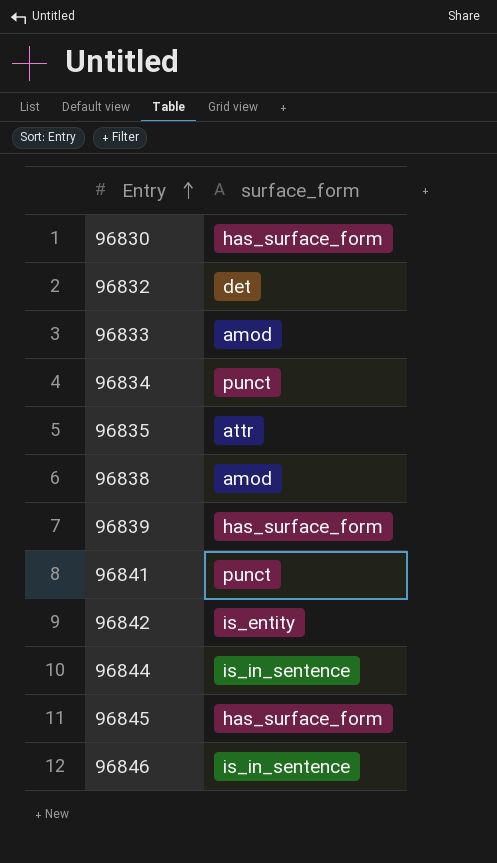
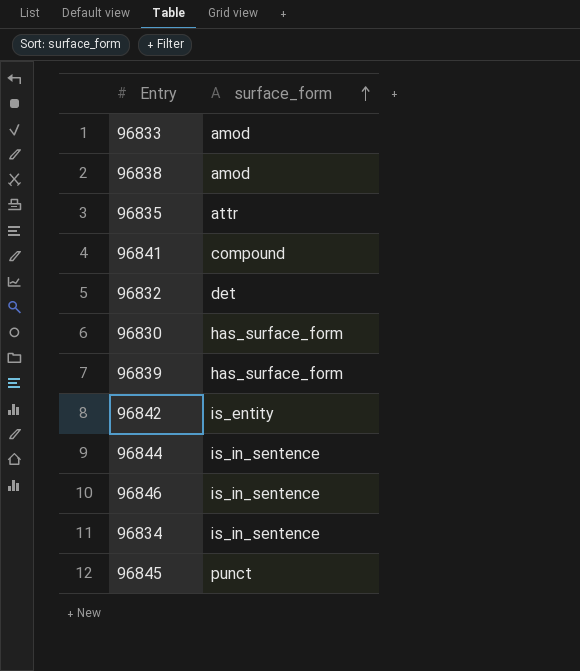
row order: Entry ascending -> surface_form ascending
96841 | surface_form: punct -> compound
96834 | surface_form: punct -> is_in_sentence
96845 | surface_form: has_surface_form -> punct

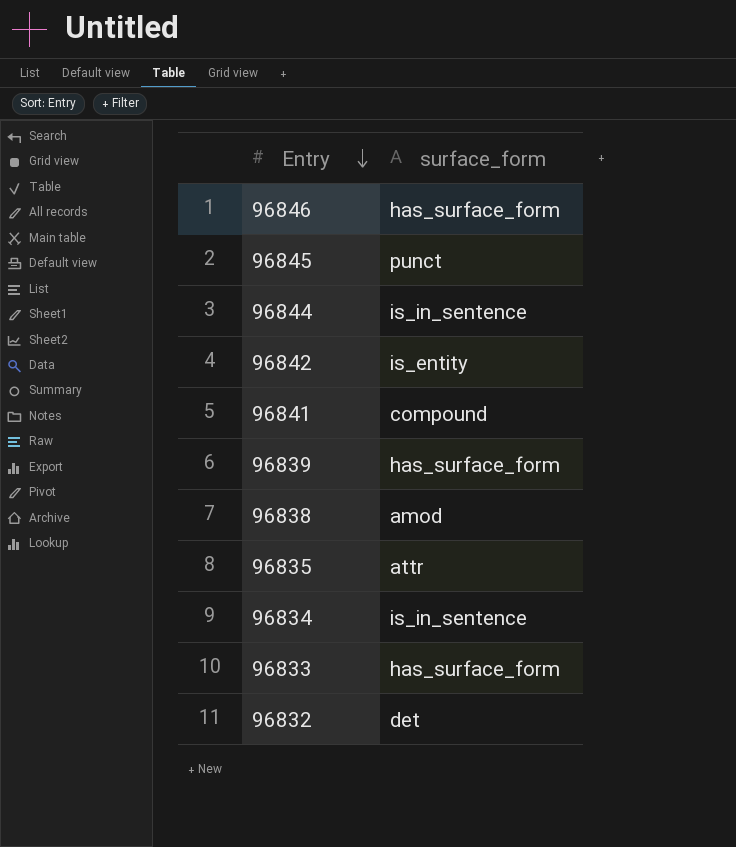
row order: surface_form ascending -> Entry descending
row 96830: has_surface_form -> none
96846 | surface_form: is_in_sentence -> has_surface_form
96833 | surface_form: amod -> has_surface_form

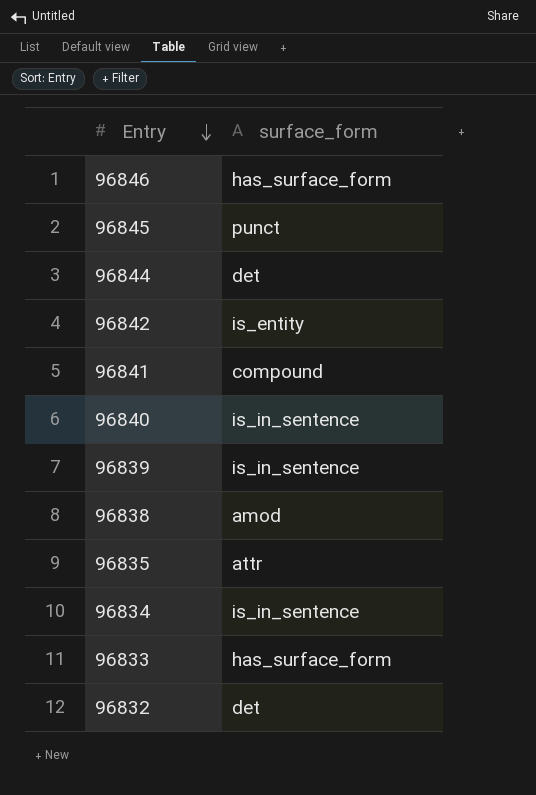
96844 | surface_form: is_in_sentence -> det
row 96840: none -> is_in_sentence
96839 | surface_form: has_surface_form -> is_in_sentence

